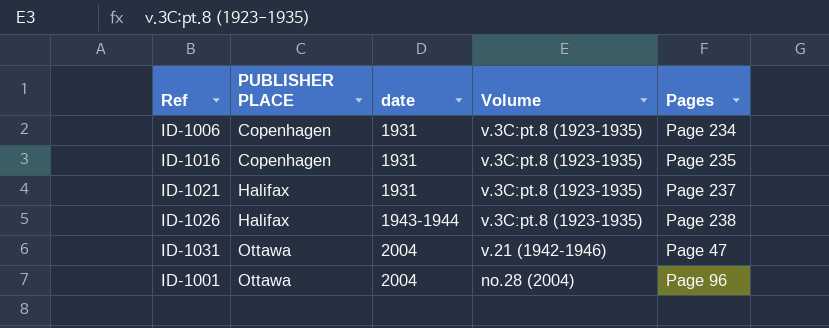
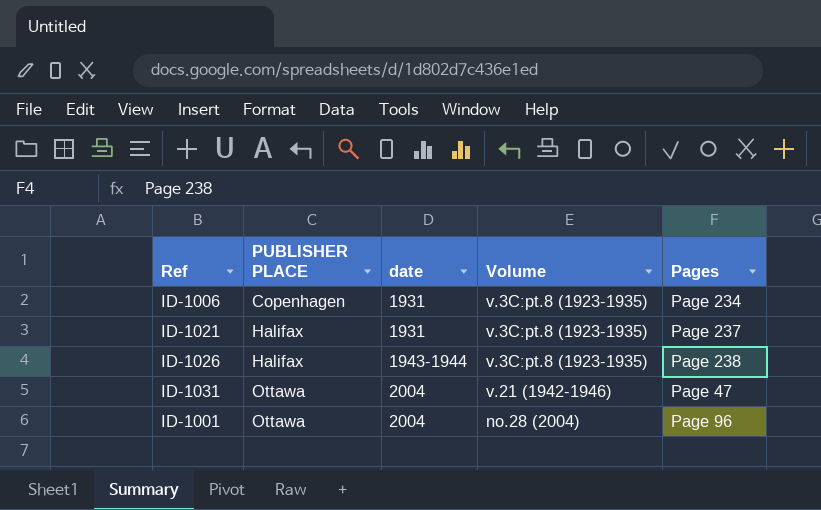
row ID-1016: Copenhagen | 1931 | v.3C:pt.8 (1923-1935) | Page 235 -> none

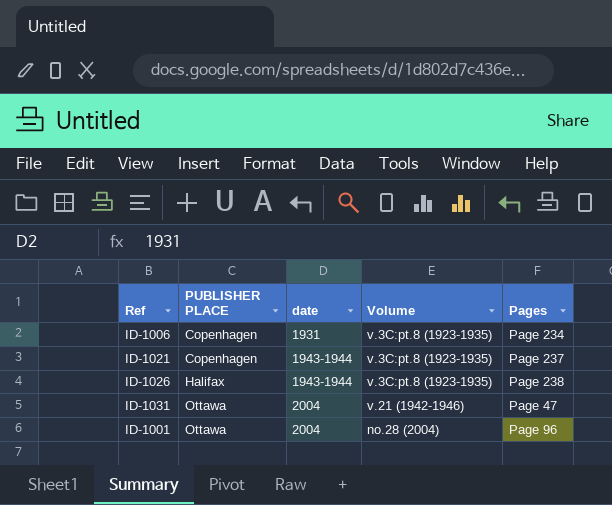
ID-1021 | PUBLISHER PLACE: Halifax -> Copenhagen
ID-1021 | date: 1931 -> 1943-1944

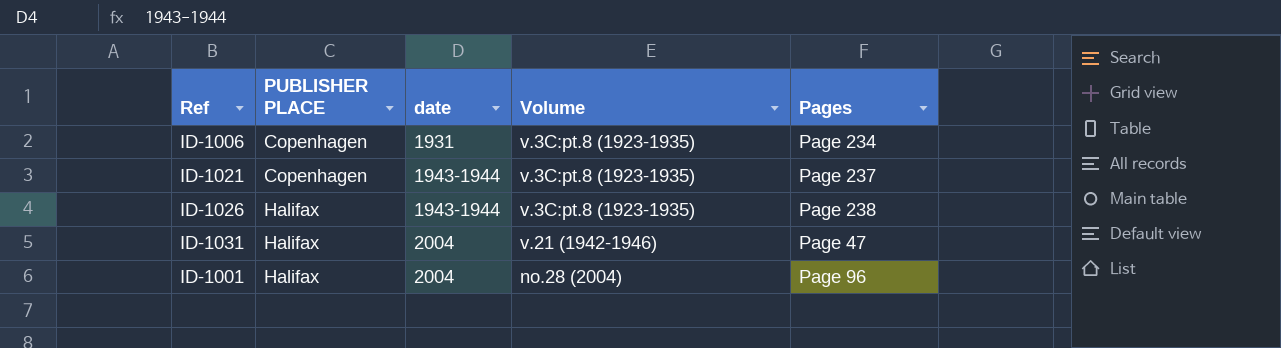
ID-1031 | PUBLISHER PLACE: Ottawa -> Halifax
ID-1001 | PUBLISHER PLACE: Ottawa -> Halifax

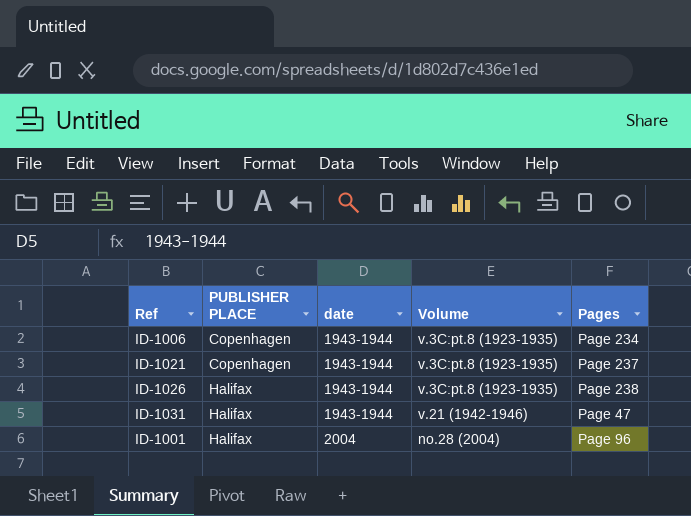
ID-1006 | date: 1931 -> 1943-1944
ID-1031 | date: 2004 -> 1943-1944

